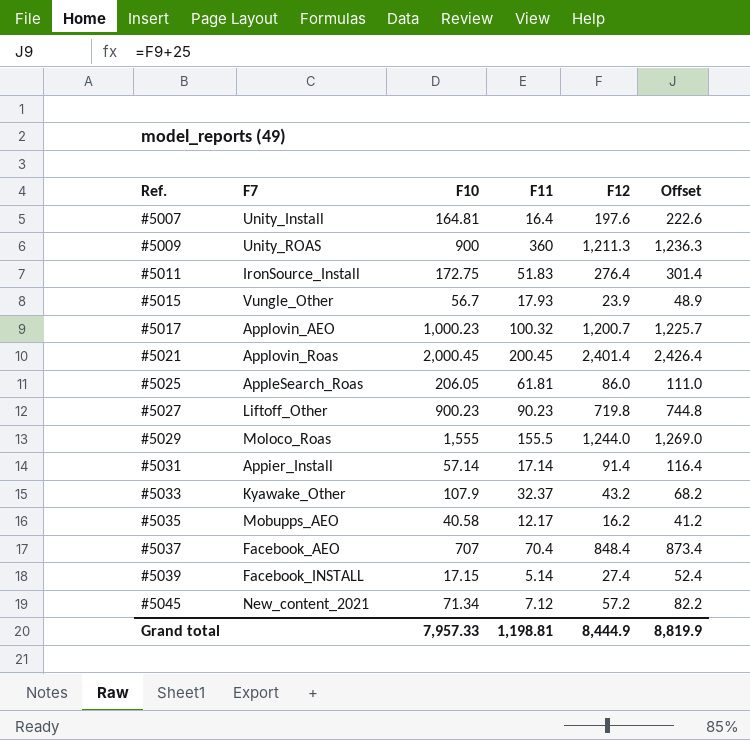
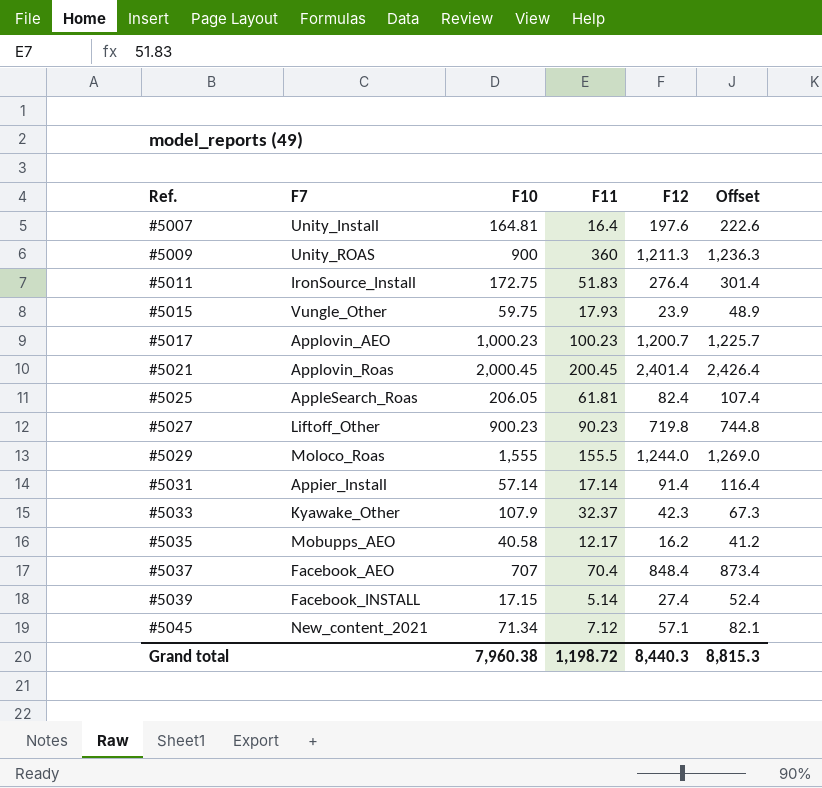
#5015 | F10: 56.7 -> 59.75
#5017 | F11: 100.32 -> 100.23
#5025 | F12: 86.0 -> 82.4
#5025 | Offset: 111.0 -> 107.4
#5033 | F12: 43.2 -> 42.3
#5033 | Offset: 68.2 -> 67.3
#5045 | F12: 57.2 -> 57.1
#5045 | Offset: 82.2 -> 82.1
Grand total | F10: 7,957.33 -> 7,960.38
Grand total | F11: 1,198.81 -> 1,198.72
Grand total | F12: 8,444.9 -> 8,440.3
Grand total | Offset: 8,819.9 -> 8,815.3

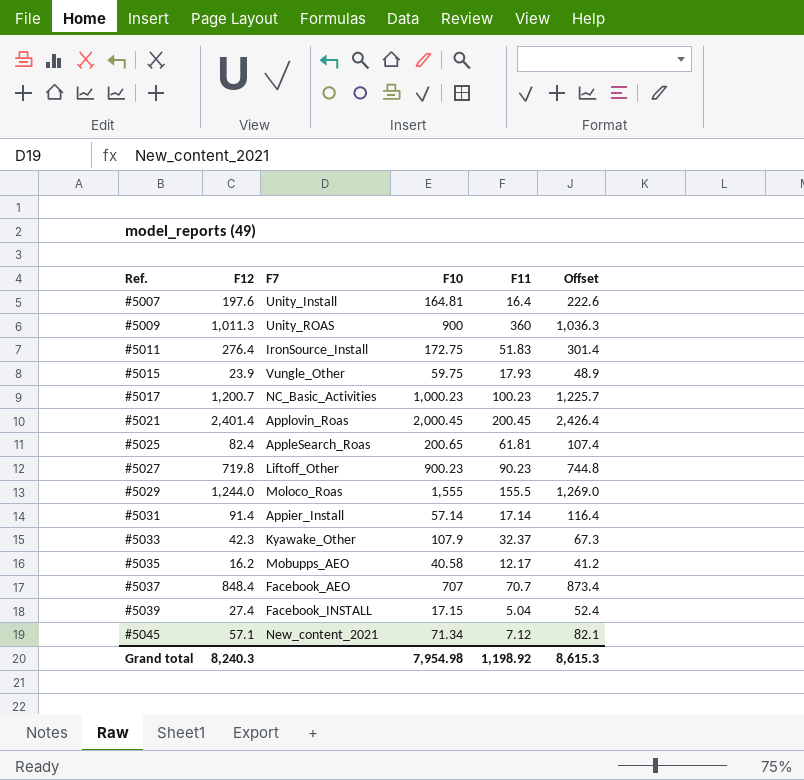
column F12 | position: 5 -> 2
#5009 | F12: 1,211.3 -> 1,011.3
#5009 | Offset: 1,236.3 -> 1,036.3
#5017 | F7: Applovin_AEO -> NC_Basic_Activities
#5025 | F10: 206.05 -> 200.65
#5037 | F11: 70.4 -> 70.7
#5039 | F11: 5.14 -> 5.04
Grand total | F12: 8,440.3 -> 8,240.3
Grand total | F10: 7,960.38 -> 7,954.98
Grand total | F11: 1,198.72 -> 1,198.92
Grand total | Offset: 8,815.3 -> 8,615.3

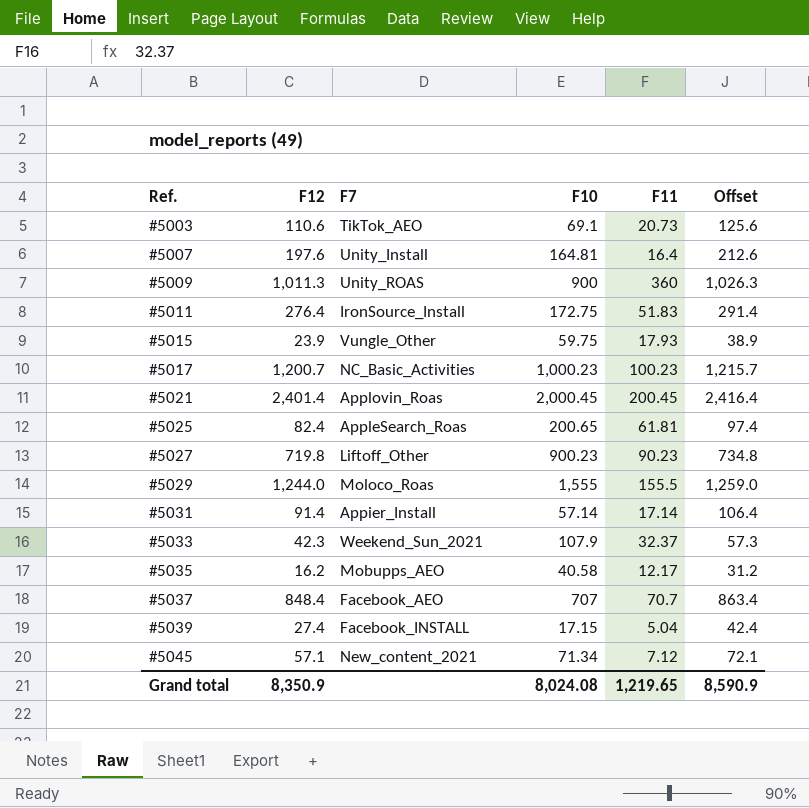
column Offset | formula: [F12] + 25 -> [F12] + 15
row #5003: none -> 110.6 | TikTok_AEO | 69.1 | 20.73 | 125.6
#5033 | F7: Kyawake_Other -> Weekend_Sun_2021
Grand total | F12: 8,240.3 -> 8,350.9
Grand total | F10: 7,954.98 -> 8,024.08
Grand total | F11: 1,198.92 -> 1,219.65
Grand total | Offset: 8,615.3 -> 8,590.9

